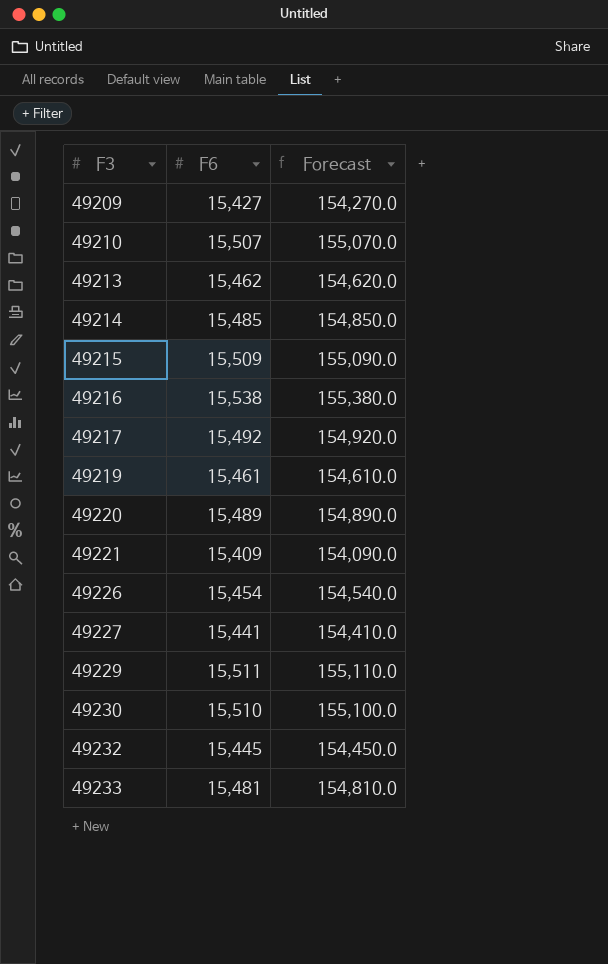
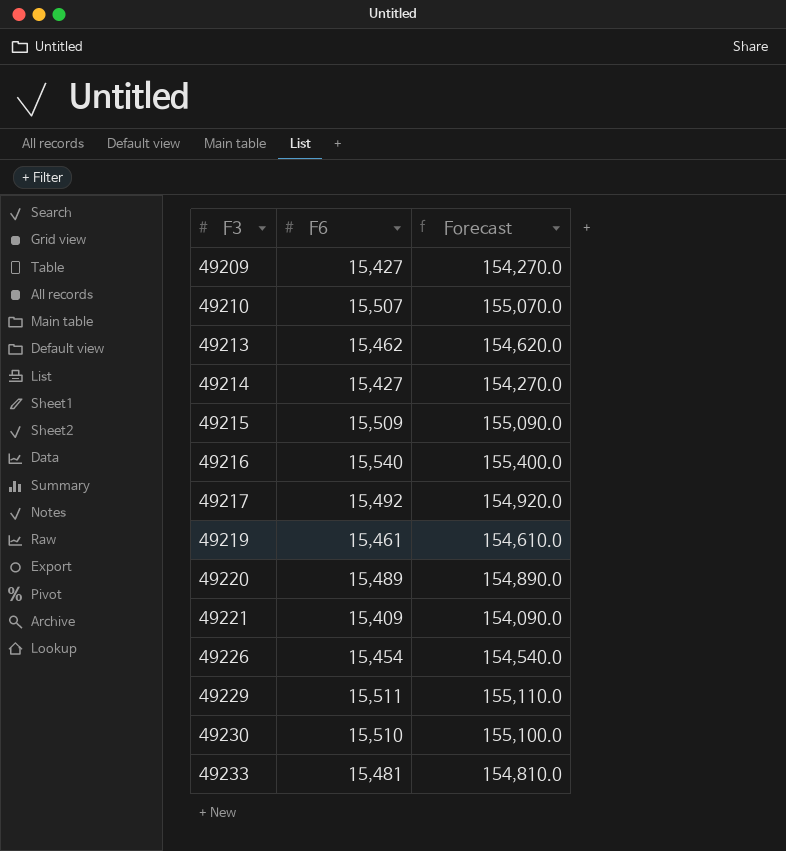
row 49227: 15,441 | 154,410.0 -> none
row 49232: 15,445 | 154,450.0 -> none
49214 | F6: 15,485 -> 15,427
49214 | Forecast: 154,850.0 -> 154,270.0
49216 | F6: 15,538 -> 15,540
49216 | Forecast: 155,380.0 -> 155,400.0

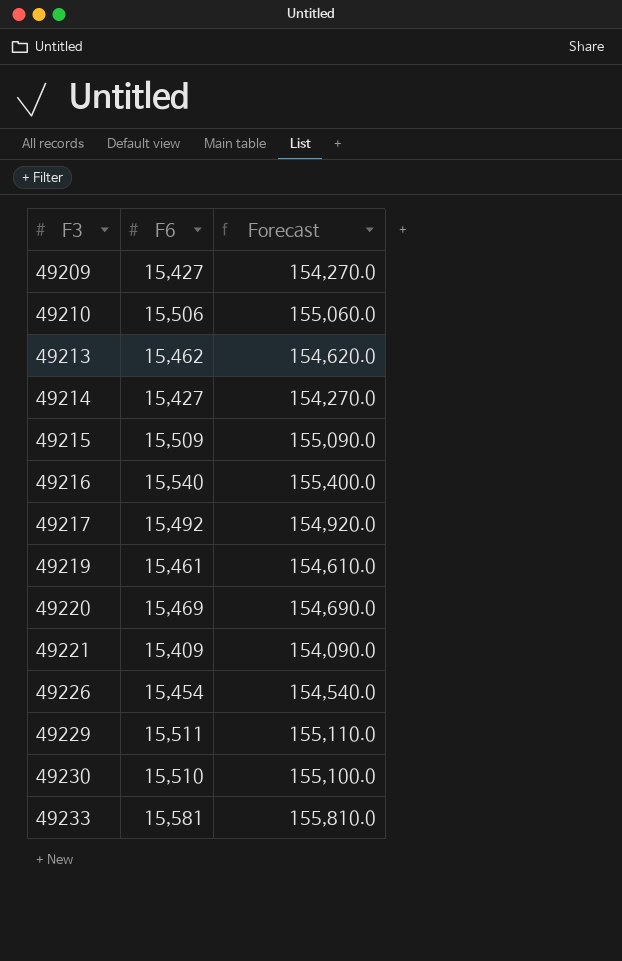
49210 | F6: 15,507 -> 15,506
49210 | Forecast: 155,070.0 -> 155,060.0
49220 | F6: 15,489 -> 15,469
49220 | Forecast: 154,890.0 -> 154,690.0
49233 | F6: 15,481 -> 15,581
49233 | Forecast: 154,810.0 -> 155,810.0

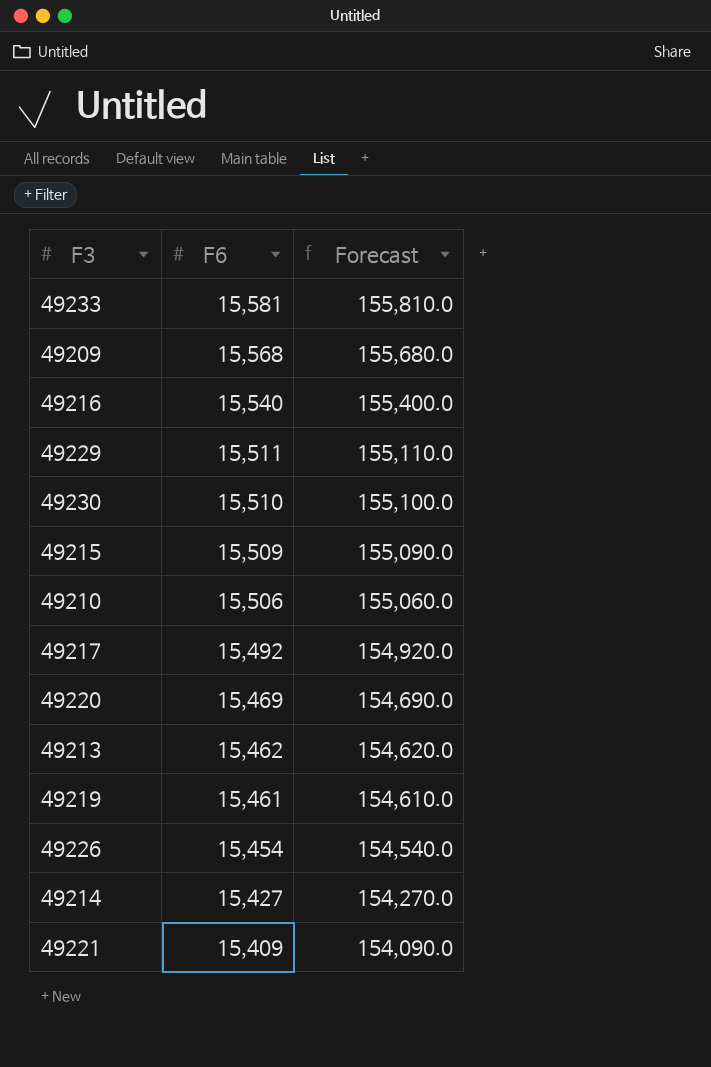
row order: F3 ascending -> F6 descending
49209 | F6: 15,427 -> 15,568
49209 | Forecast: 154,270.0 -> 155,680.0

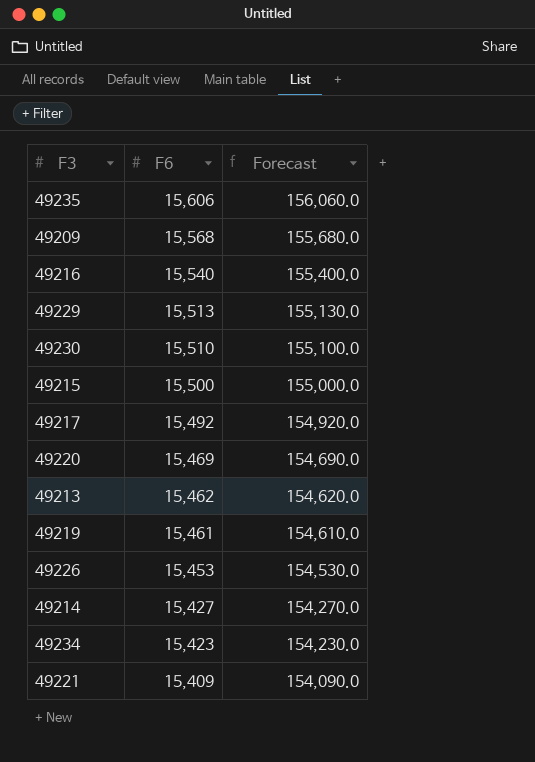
row 49233: 15,581 | 155,810.0 -> none
row 49210: 15,506 | 155,060.0 -> none
row 49235: none -> 15,606 | 156,060.0
49229 | F6: 15,511 -> 15,513
49229 | Forecast: 155,110.0 -> 155,130.0
49215 | F6: 15,509 -> 15,500
49215 | Forecast: 155,090.0 -> 155,000.0
49226 | F6: 15,454 -> 15,453
49226 | Forecast: 154,540.0 -> 154,530.0
row 49234: none -> 15,423 | 154,230.0

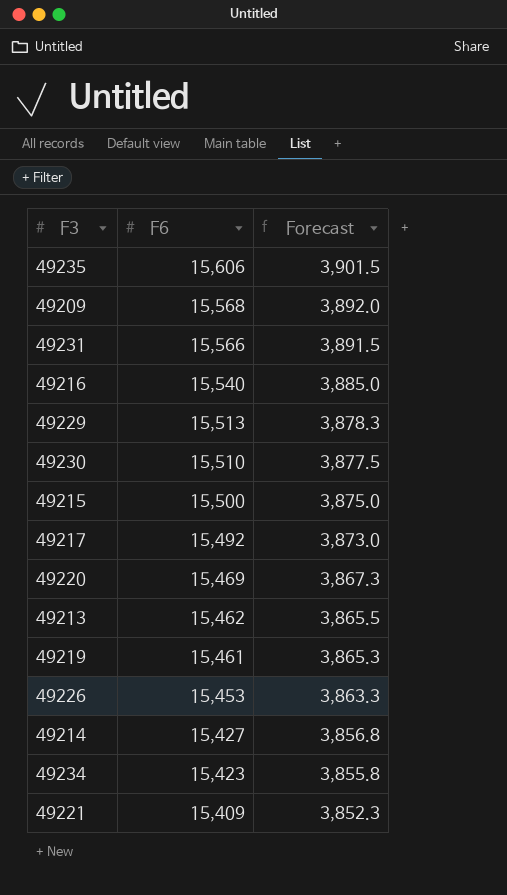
column Forecast | formula: [F6] * 10 -> [F6] * 0.25
row 49231: none -> 15,566 | 3,891.5

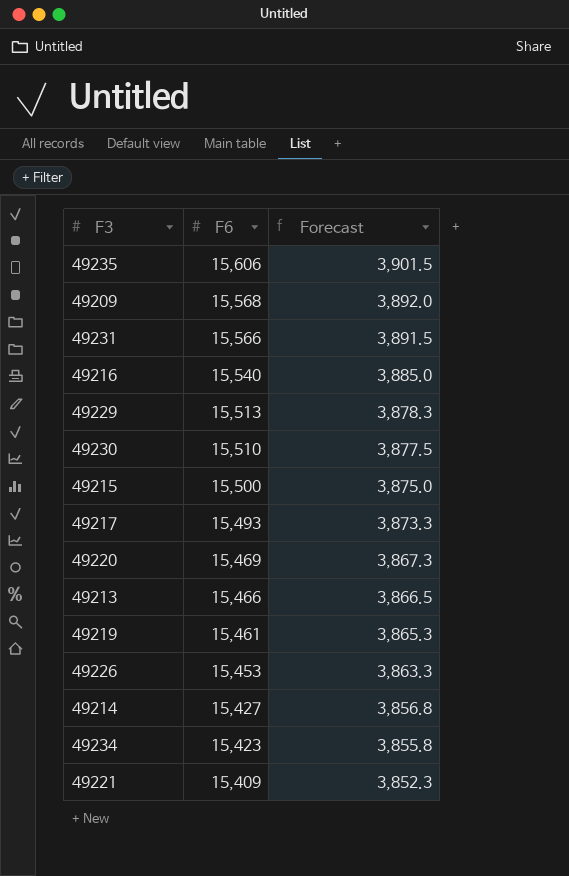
49217 | F6: 15,492 -> 15,493
49217 | Forecast: 3,873.0 -> 3,873.3
49213 | F6: 15,462 -> 15,466
49213 | Forecast: 3,865.5 -> 3,866.5

